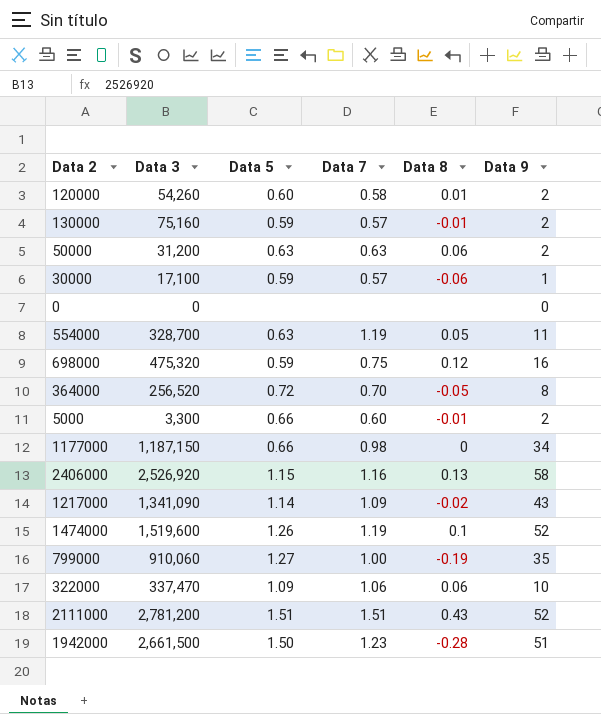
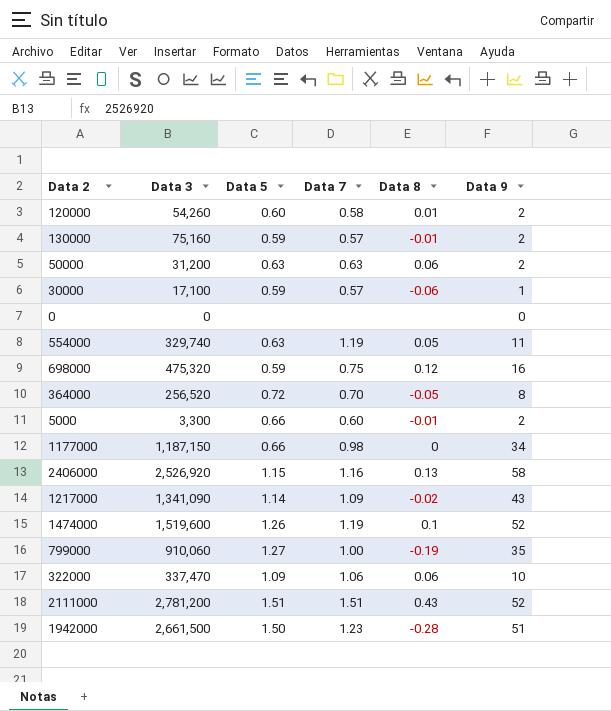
554000 | Data 3: 328,700 -> 329,740

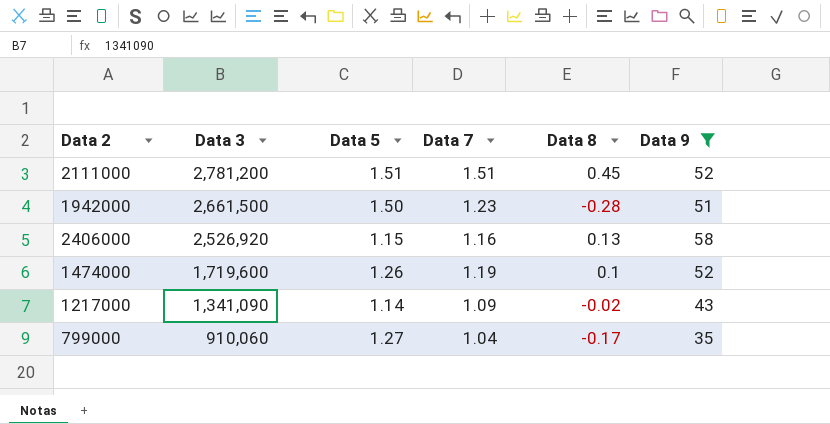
filter: none -> Data 9 >= 35
row order: none -> Data 3 descending
2111000 | Data 8: 0.43 -> 0.45
1474000 | Data 3: 1,519,600 -> 1,719,600
799000 | Data 7: 1.00 -> 1.04
799000 | Data 8: -0.19 -> -0.17

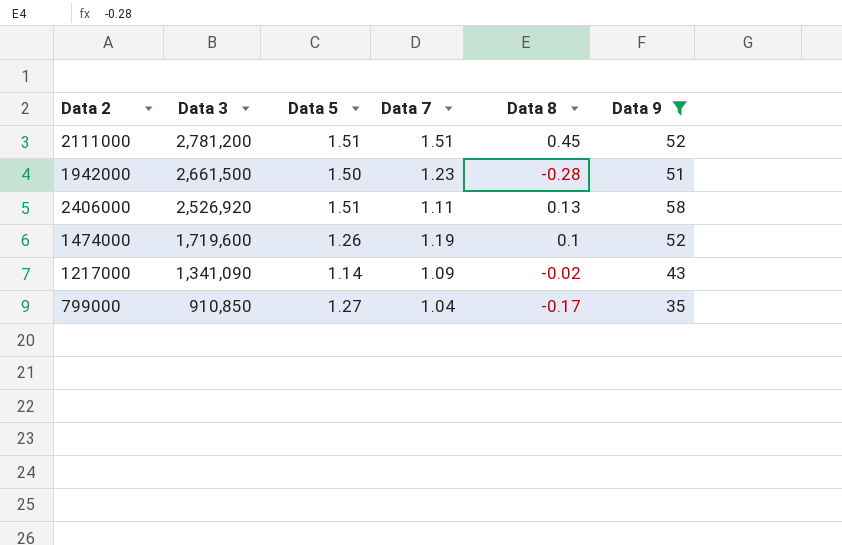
2406000 | Data 5: 1.15 -> 1.51
2406000 | Data 7: 1.16 -> 1.11
799000 | Data 3: 910,060 -> 910,850

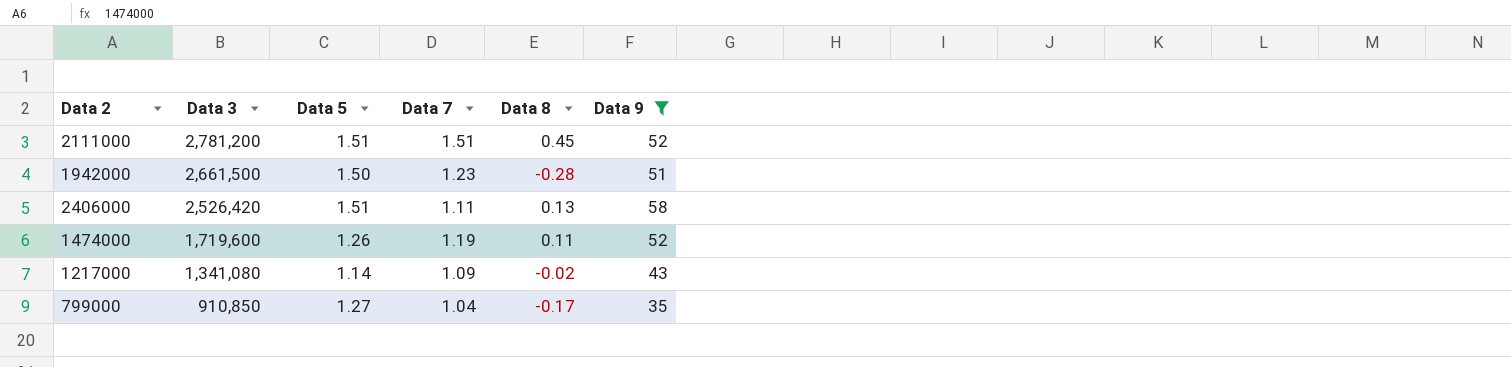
2406000 | Data 3: 2,526,920 -> 2,526,420
1474000 | Data 8: 0.1 -> 0.11
1217000 | Data 3: 1,341,090 -> 1,341,080

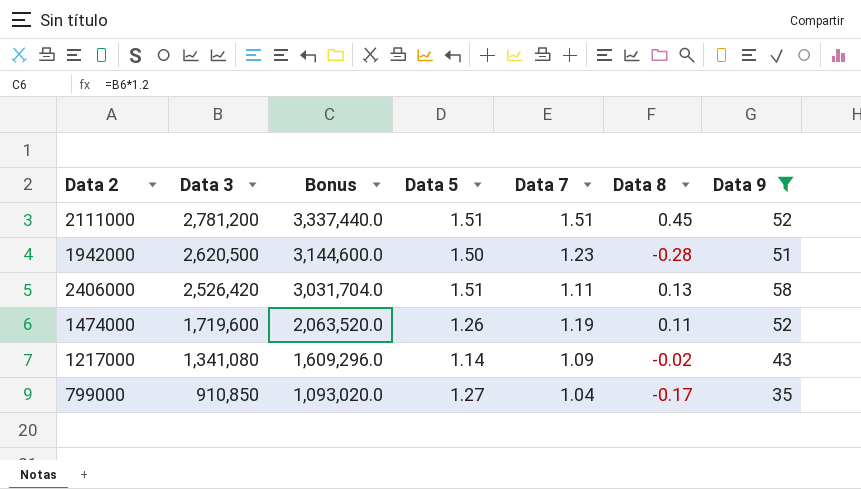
column Bonus | formula: none -> [Data 3] * 1.2
1942000 | Data 3: 2,661,500 -> 2,620,500

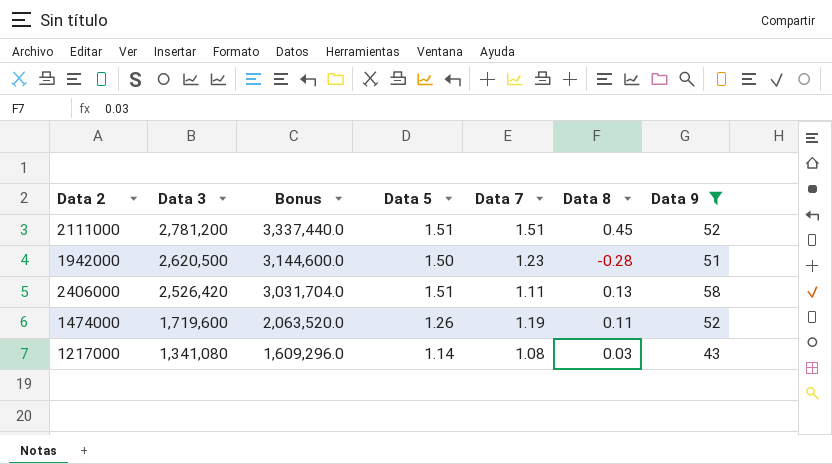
row 799000: 910,850 | 1,093,020.0 | 1.27 | 1.04 | -0.17 | 35 -> none
1217000 | Data 7: 1.09 -> 1.08
1217000 | Data 8: -0.02 -> 0.03

